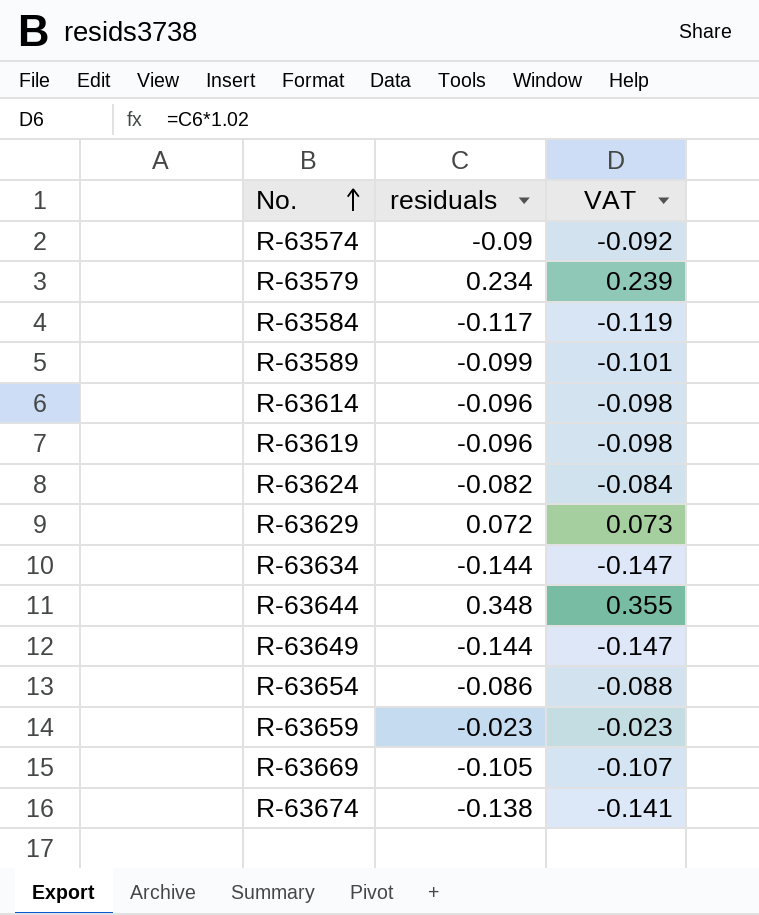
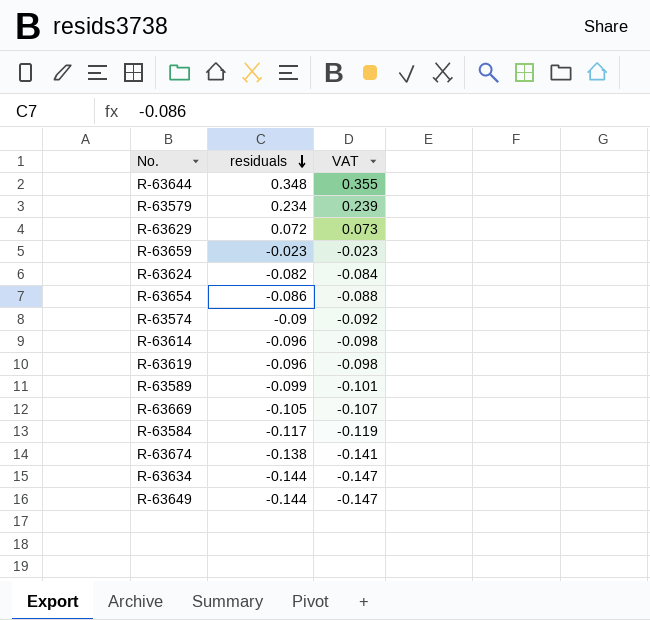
row order: No. ascending -> residuals descending

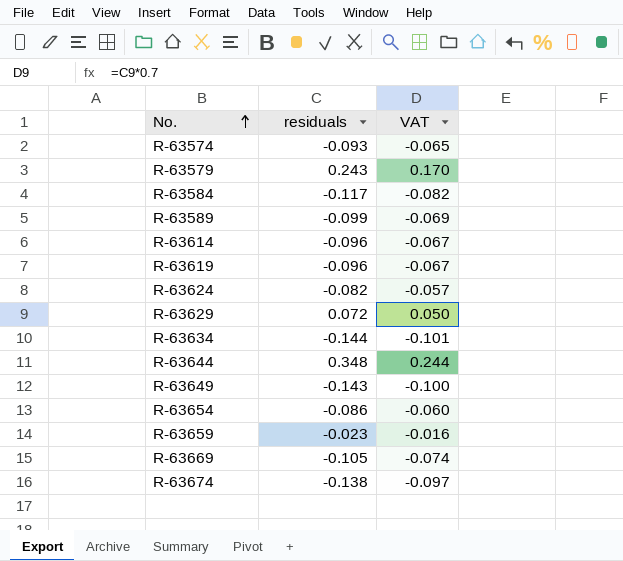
row order: residuals descending -> No. ascending
column VAT | formula: [residuals] * 1.02 -> [residuals] * 0.7
R-63574 | residuals: -0.09 -> -0.093
R-63579 | residuals: 0.234 -> 0.243
R-63649 | residuals: -0.144 -> -0.143

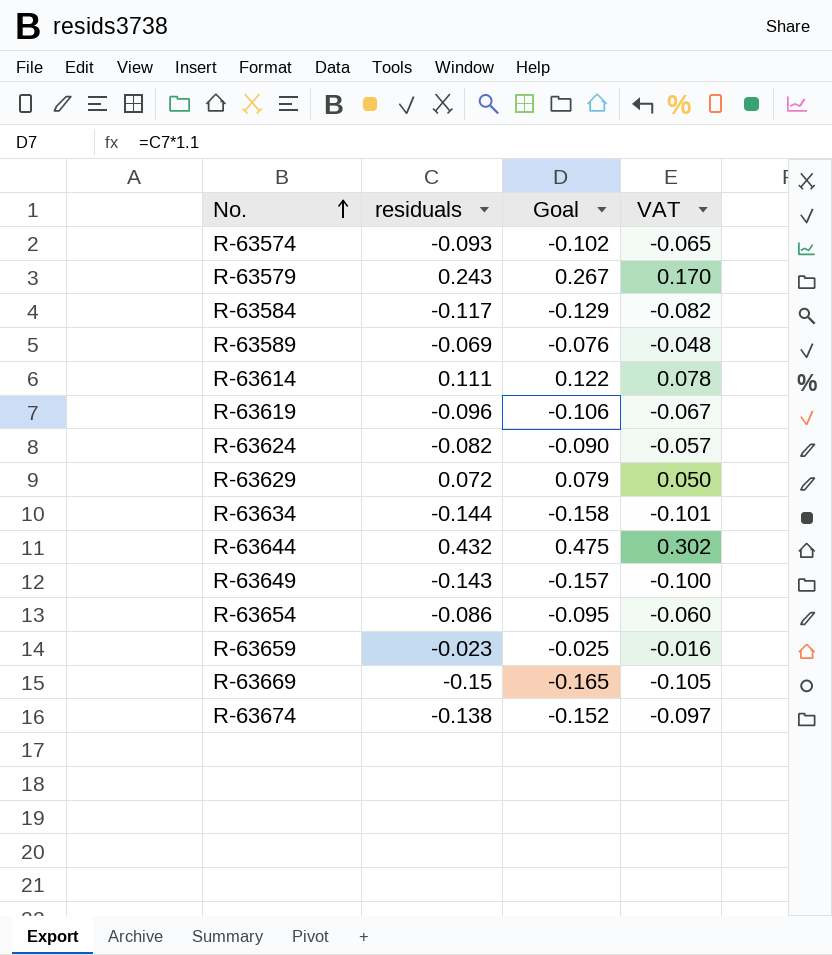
column Goal | formula: none -> [residuals] * 1.1
R-63589 | residuals: -0.099 -> -0.069
R-63589 | VAT: -0.069 -> -0.048
R-63614 | residuals: -0.096 -> 0.111
R-63614 | VAT: -0.067 -> 0.078
R-63644 | residuals: 0.348 -> 0.432
R-63644 | VAT: 0.244 -> 0.302
R-63669 | residuals: -0.105 -> -0.15
R-63669 | VAT: -0.074 -> -0.105

